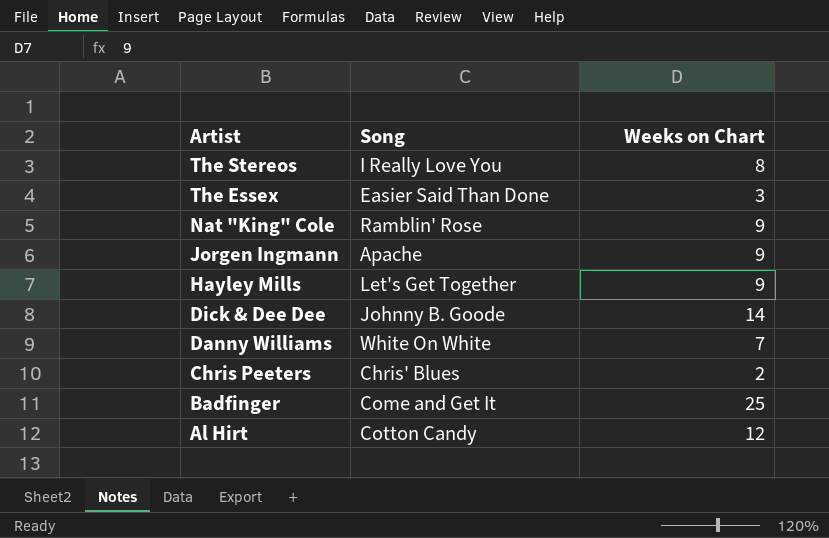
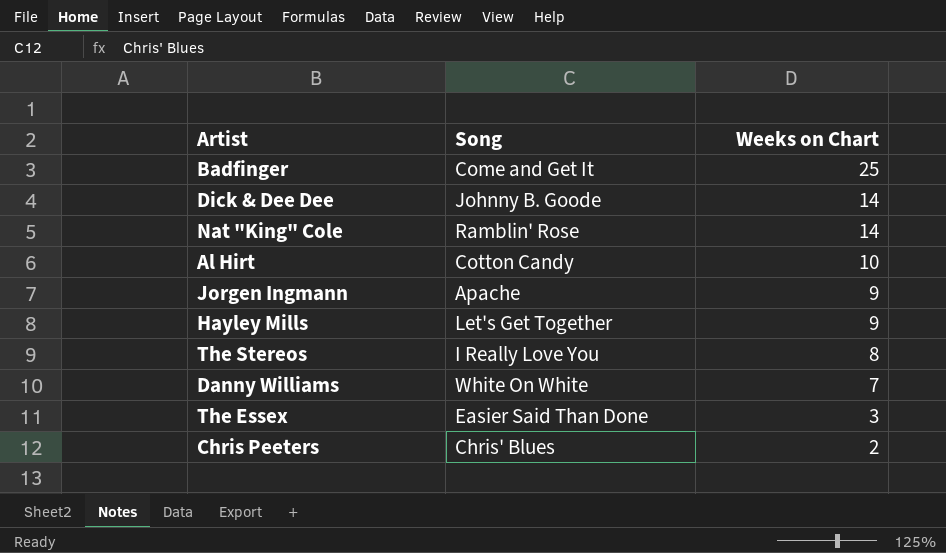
row order: Artist descending -> Weeks on Chart descending
Nat "King" Cole | Weeks on Chart: 9 -> 14
Al Hirt | Weeks on Chart: 12 -> 10

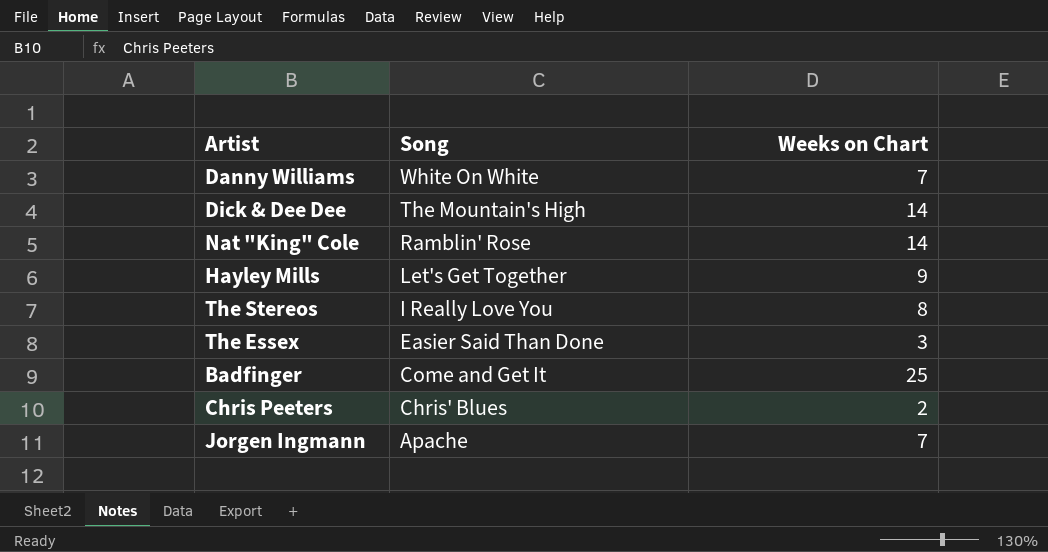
row order: Weeks on Chart descending -> Song descending
row Al Hirt: Cotton Candy | 10 -> none
Dick & Dee Dee | Song: Johnny B. Goode -> The Mountain's High
Jorgen Ingmann | Weeks on Chart: 9 -> 7

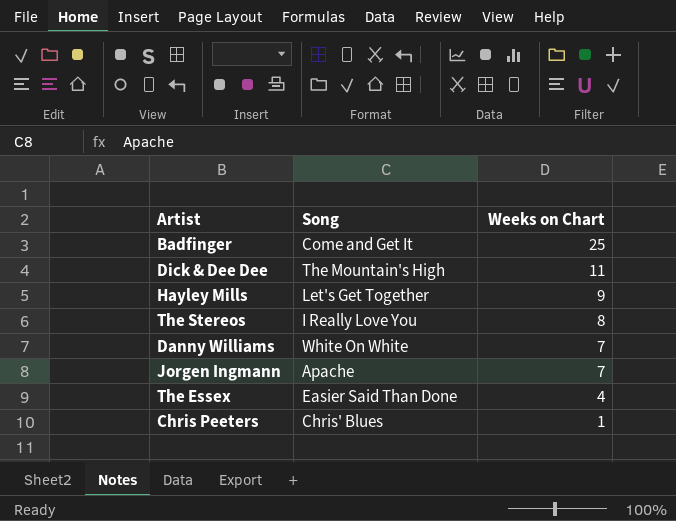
row order: Song descending -> Weeks on Chart descending
row Nat "King" Cole: Ramblin' Rose | 14 -> none
Dick & Dee Dee | Weeks on Chart: 14 -> 11
The Essex | Weeks on Chart: 3 -> 4
Chris Peeters | Weeks on Chart: 2 -> 1

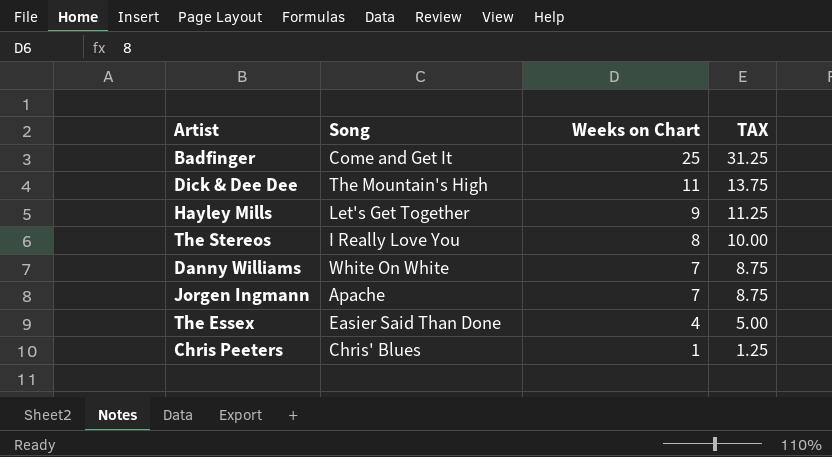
column TAX | formula: none -> [Weeks on Chart] * 1.25

